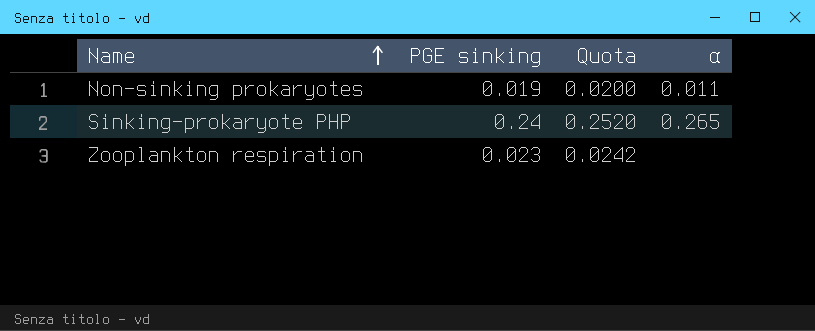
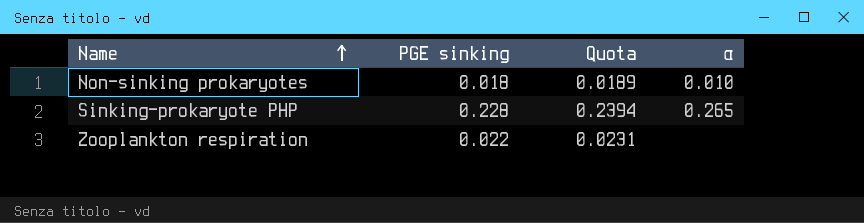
Non-sinking prokaryotes | PGE sinking: 0.019 -> 0.018
Non-sinking prokaryotes | Quota: 0.0200 -> 0.0189
Non-sinking prokaryotes | α: 0.011 -> 0.010
Sinking-prokaryote PHP | PGE sinking: 0.24 -> 0.228
Sinking-prokaryote PHP | Quota: 0.2520 -> 0.2394
Zooplankton respiration | PGE sinking: 0.023 -> 0.022
Zooplankton respiration | Quota: 0.0242 -> 0.0231

